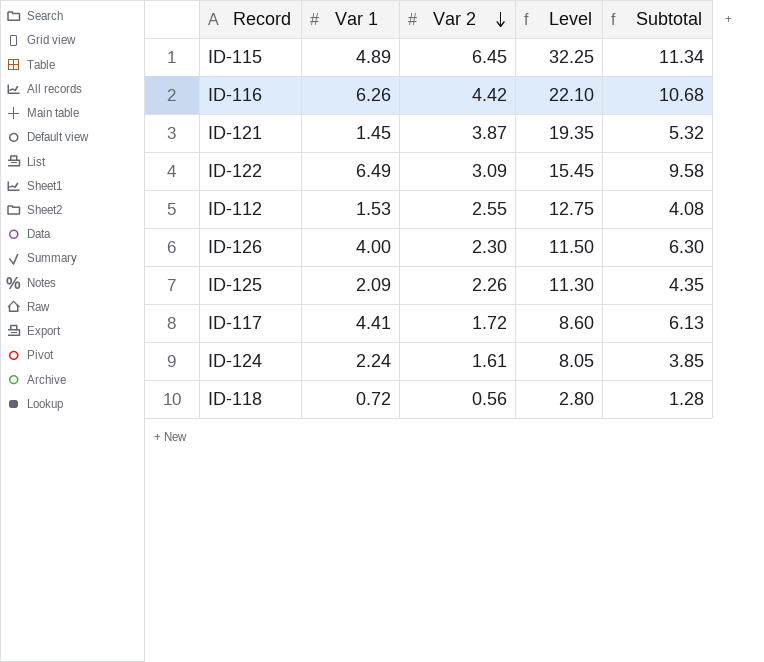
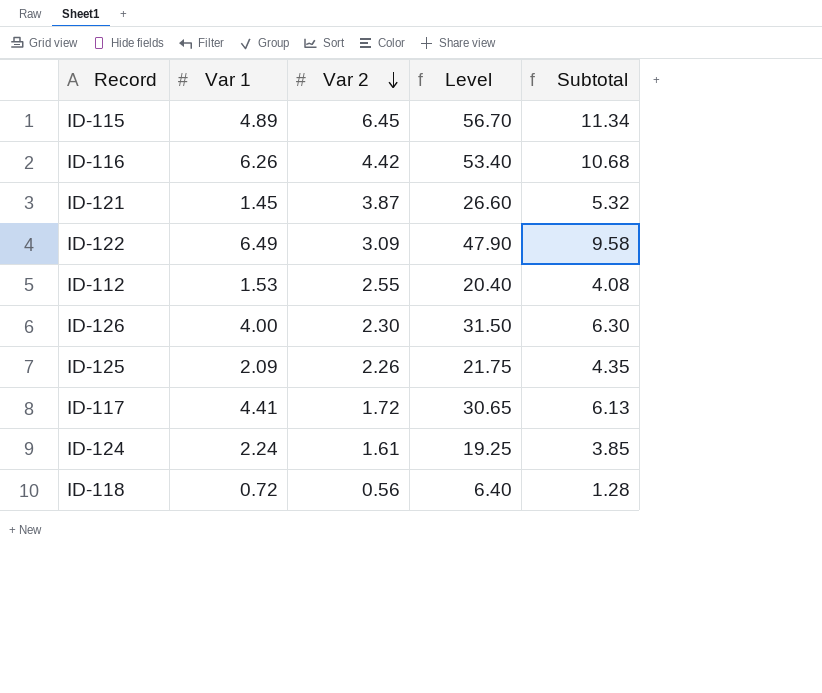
column Level | formula: [Var 2] * 5 -> [Subtotal] * 5

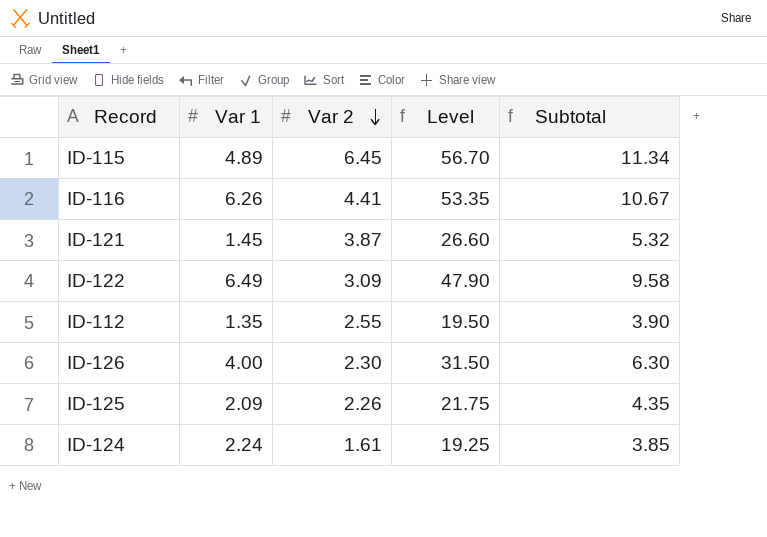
row ID-117: 4.41 | 1.72 | 30.65 | 6.13 -> none
row ID-118: 0.72 | 0.56 | 6.40 | 1.28 -> none
ID-116 | Var 2: 4.42 -> 4.41
ID-116 | Level: 53.40 -> 53.35
ID-116 | Subtotal: 10.68 -> 10.67
ID-112 | Var 1: 1.53 -> 1.35
ID-112 | Level: 20.40 -> 19.50
ID-112 | Subtotal: 4.08 -> 3.90

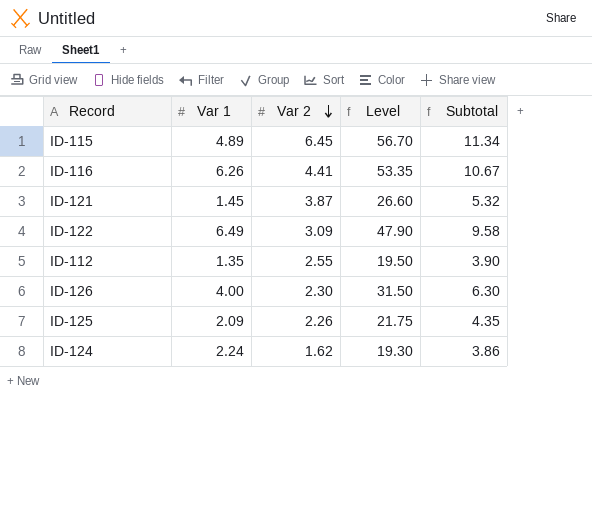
ID-124 | Var 2: 1.61 -> 1.62
ID-124 | Level: 19.25 -> 19.30
ID-124 | Subtotal: 3.85 -> 3.86

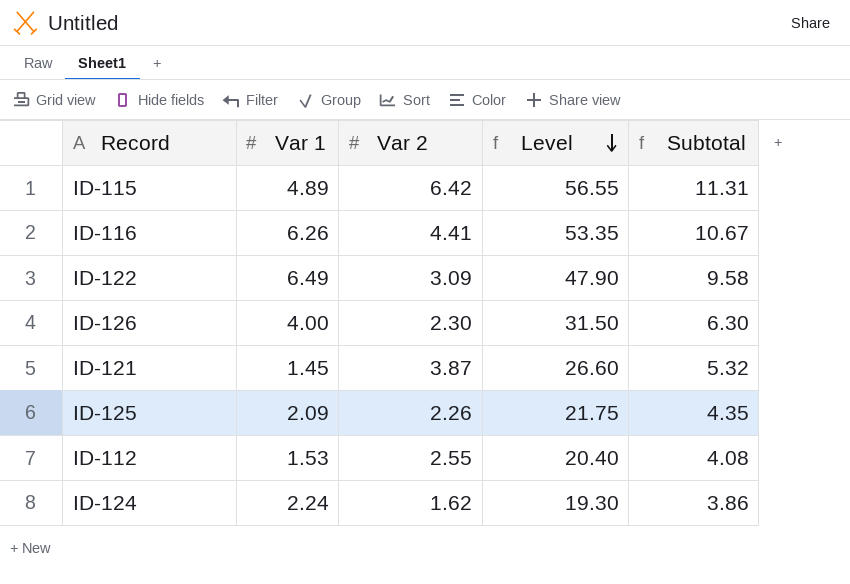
row order: Var 2 descending -> Level descending
ID-115 | Var 2: 6.45 -> 6.42
ID-115 | Level: 56.70 -> 56.55
ID-115 | Subtotal: 11.34 -> 11.31
ID-112 | Var 1: 1.35 -> 1.53
ID-112 | Level: 19.50 -> 20.40
ID-112 | Subtotal: 3.90 -> 4.08

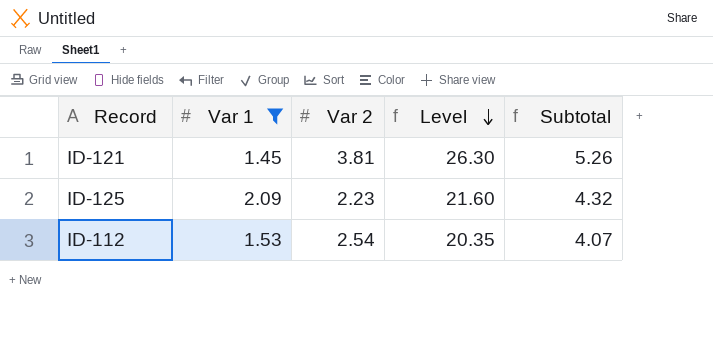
filter: none -> Var 1 <= 2.09
ID-121 | Var 2: 3.87 -> 3.81
ID-121 | Level: 26.60 -> 26.30
ID-121 | Subtotal: 5.32 -> 5.26
ID-125 | Var 2: 2.26 -> 2.23
ID-125 | Level: 21.75 -> 21.60
ID-125 | Subtotal: 4.35 -> 4.32
ID-112 | Var 2: 2.55 -> 2.54
ID-112 | Level: 20.40 -> 20.35
ID-112 | Subtotal: 4.08 -> 4.07

